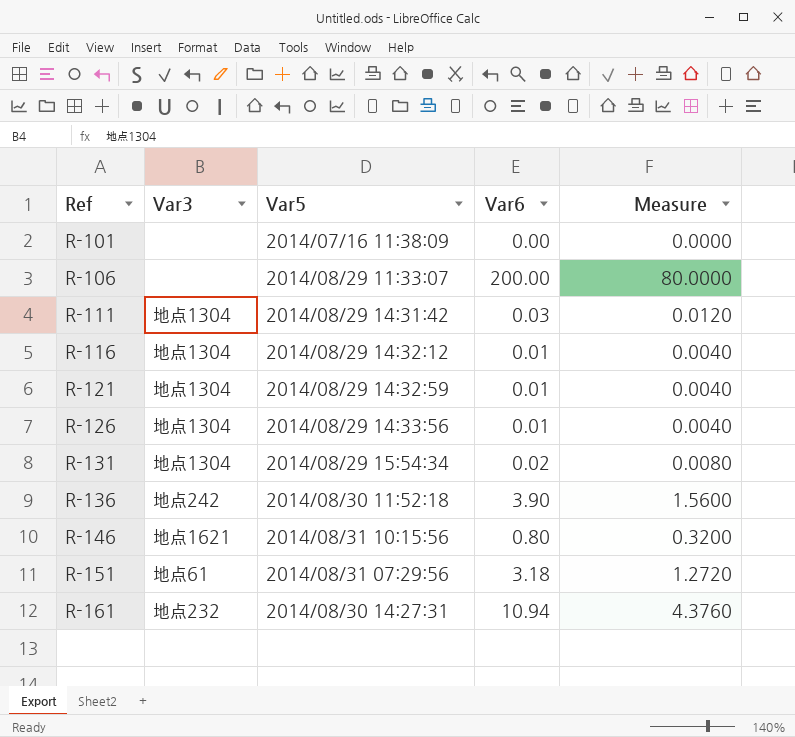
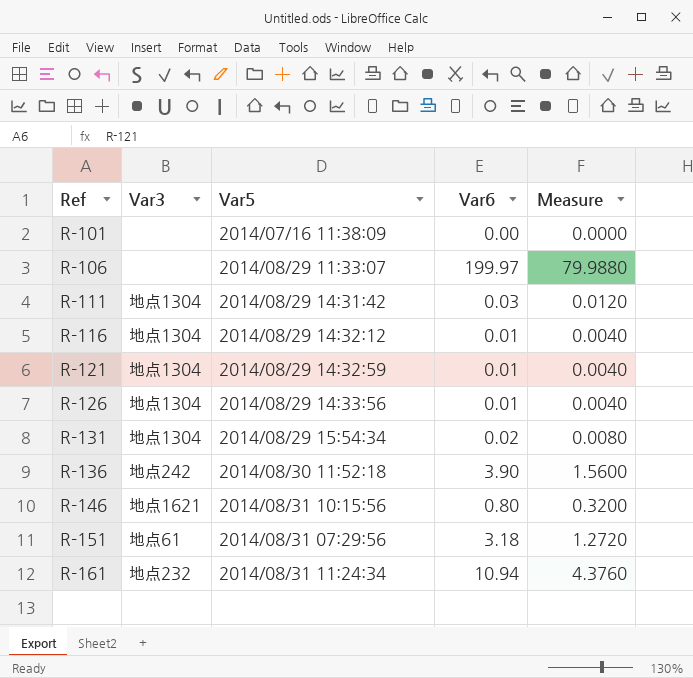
R-106 | Var6: 200.00 -> 199.97
R-106 | Measure: 80.0000 -> 79.9880
R-161 | Var5: 2014/08/30 14:27:31 -> 2014/08/31 11:24:34

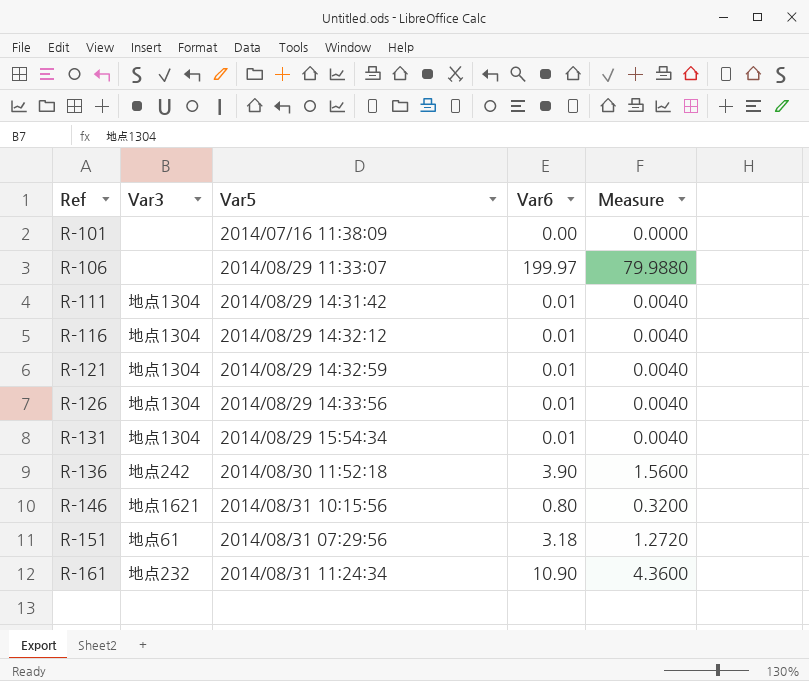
R-111 | Var6: 0.03 -> 0.01
R-111 | Measure: 0.0120 -> 0.0040
R-131 | Var6: 0.02 -> 0.01
R-131 | Measure: 0.0080 -> 0.0040
R-161 | Var6: 10.94 -> 10.90
R-161 | Measure: 4.3760 -> 4.3600

